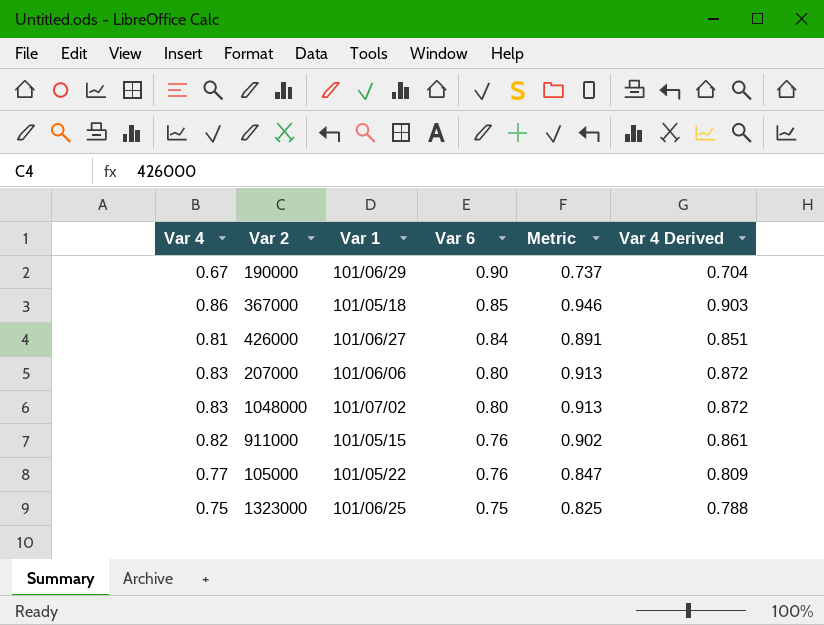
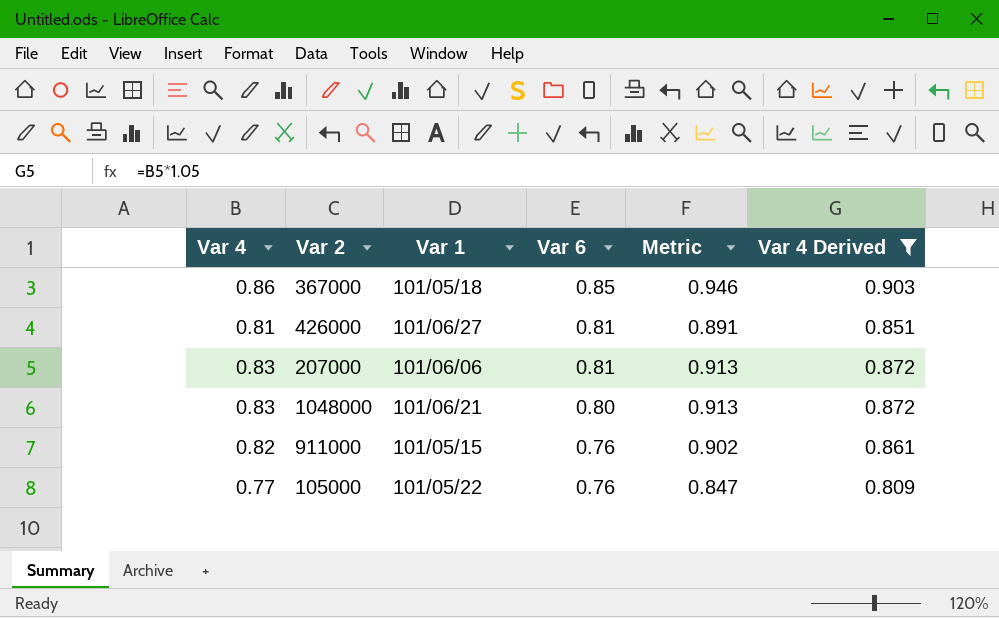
filter: none -> Var 4 Derived >= 0.809
426000 | Var 6: 0.84 -> 0.81
207000 | Var 6: 0.80 -> 0.81
1048000 | Var 1: 101/07/02 -> 101/06/21

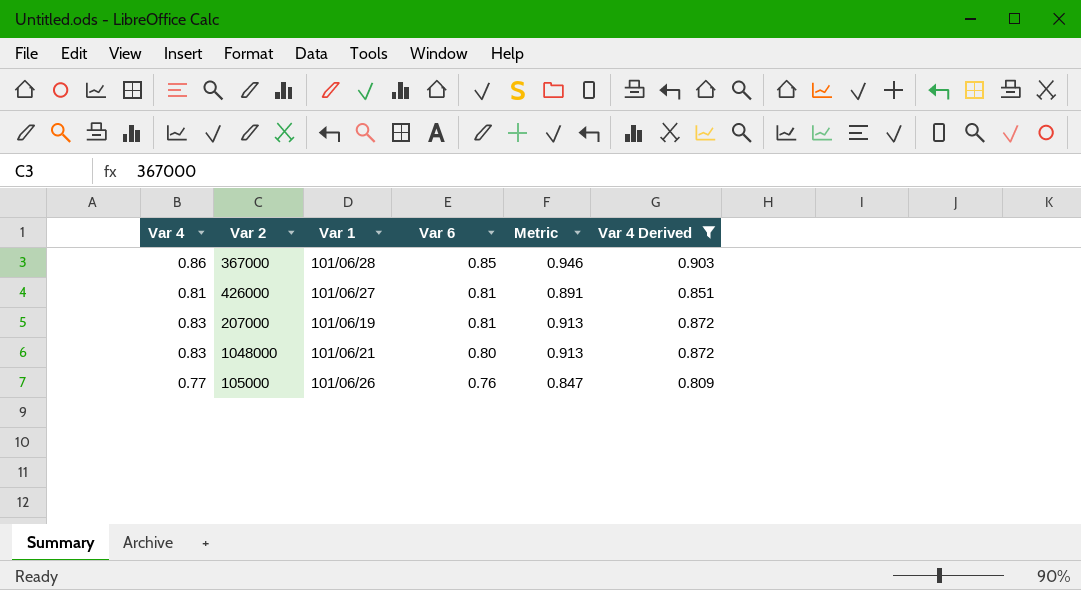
row 911000: 0.82 | 101/05/15 | 0.76 | 0.902 | 0.861 -> none
367000 | Var 1: 101/05/18 -> 101/06/28
207000 | Var 1: 101/06/06 -> 101/06/19
105000 | Var 1: 101/05/22 -> 101/06/26

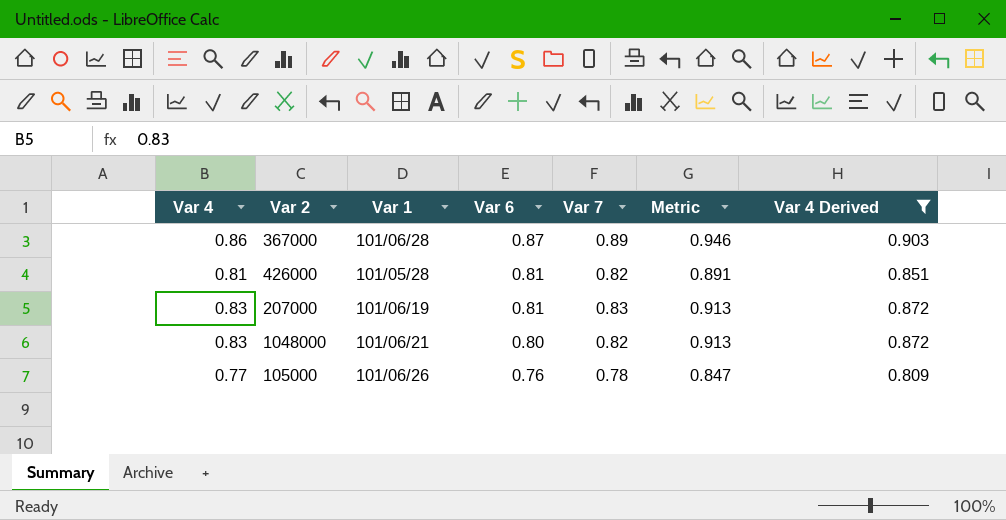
column Var 7 | position: none -> 5
367000 | Var 6: 0.85 -> 0.87
426000 | Var 1: 101/06/27 -> 101/05/28

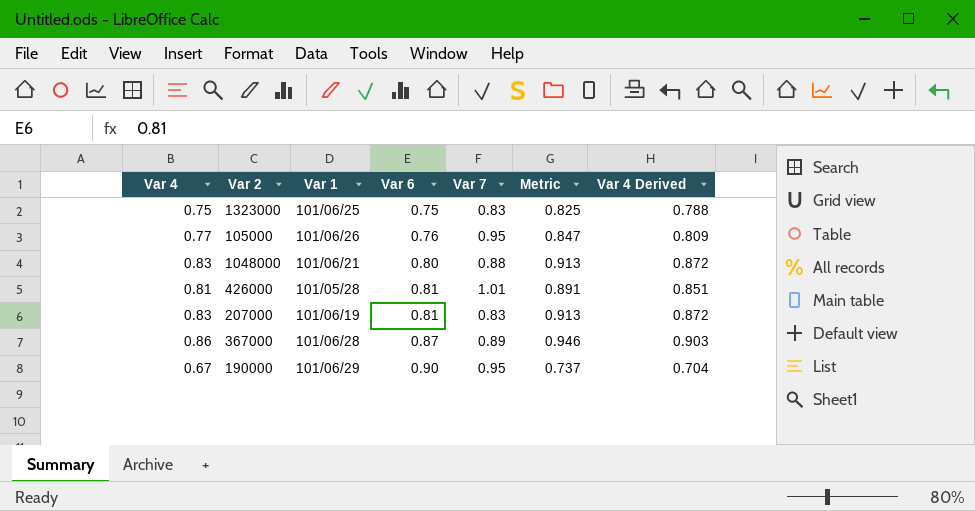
filter: Var 4 Derived >= 0.809 -> none
row order: Var 6 descending -> Var 6 ascending
105000 | Var 7: 0.78 -> 0.95
1048000 | Var 7: 0.82 -> 0.88
426000 | Var 7: 0.82 -> 1.01

